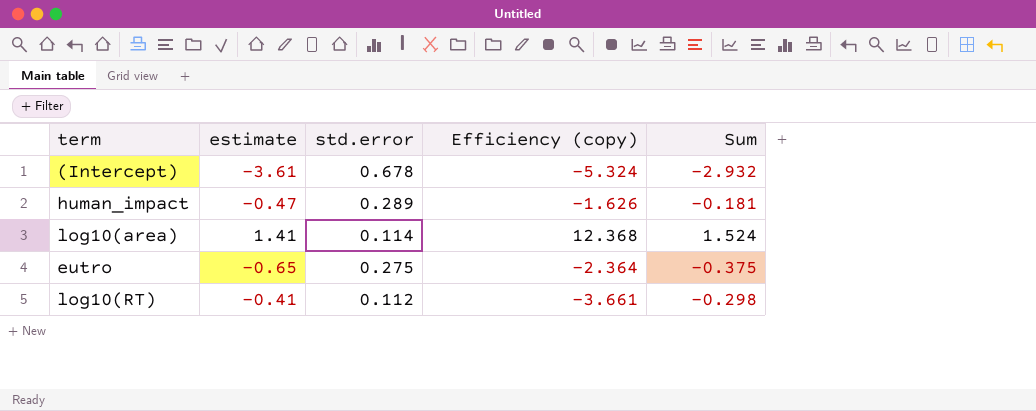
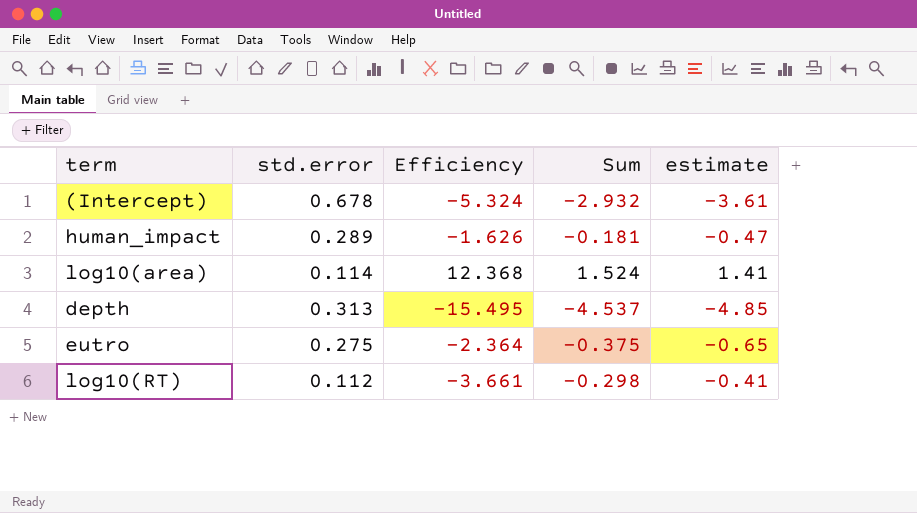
column name: Efficiency (copy) -> Efficiency
column estimate | position: 2 -> 5
row depth: none -> 0.313 | -15.495 | -4.537 | -4.85

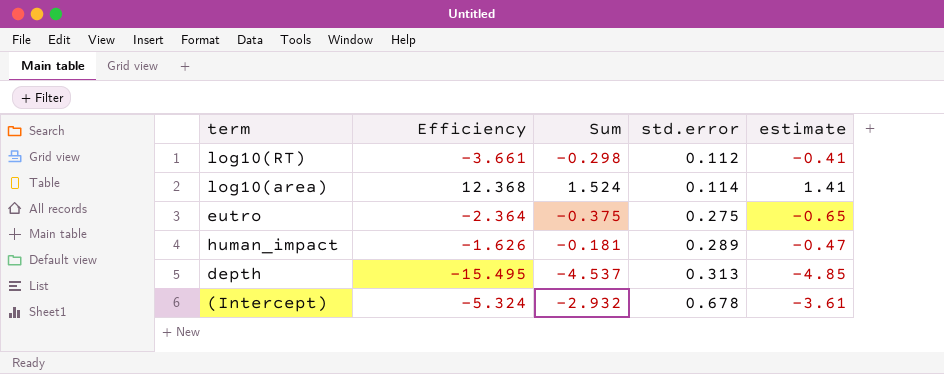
row order: none -> std.error ascending
column std.error | position: 2 -> 4

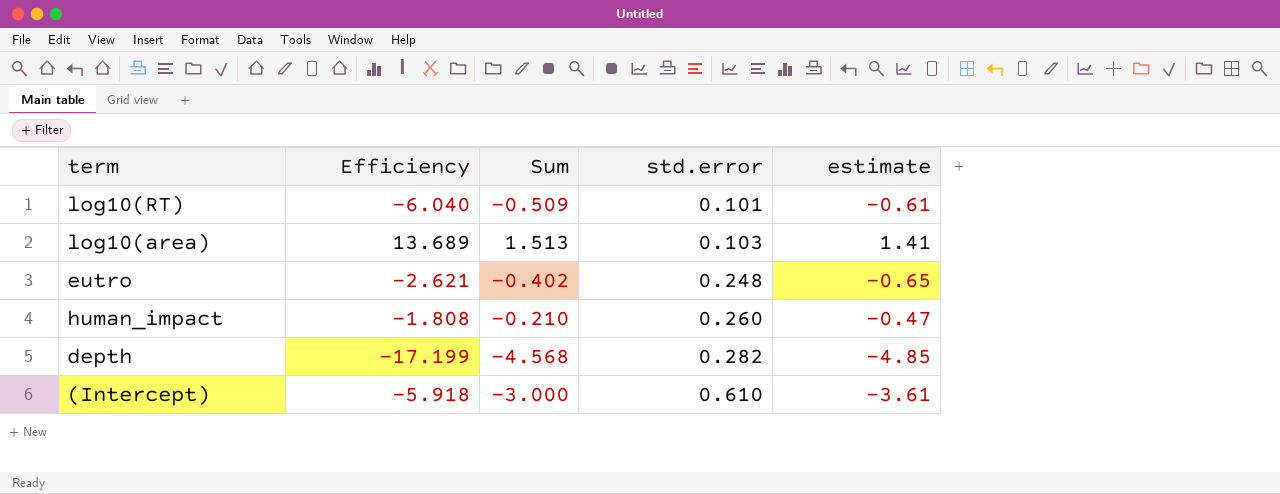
log10(RT) | Efficiency: -3.661 -> -6.040
log10(RT) | Sum: -0.298 -> -0.509
log10(RT) | std.error: 0.112 -> 0.101
log10(RT) | estimate: -0.41 -> -0.61
log10(area) | Efficiency: 12.368 -> 13.689
log10(area) | Sum: 1.524 -> 1.513
log10(area) | std.error: 0.114 -> 0.103
eutro | Efficiency: -2.364 -> -2.621
eutro | Sum: -0.375 -> -0.402
eutro | std.error: 0.275 -> 0.248
human_impact | Efficiency: -1.626 -> -1.808
human_impact | Sum: -0.181 -> -0.210
human_impact | std.error: 0.289 -> 0.260
depth | Efficiency: -15.495 -> -17.199
depth | Sum: -4.537 -> -4.568
depth | std.error: 0.313 -> 0.282
(Intercept) | Efficiency: -5.324 -> -5.918
(Intercept) | Sum: -2.932 -> -3.000
(Intercept) | std.error: 0.678 -> 0.610

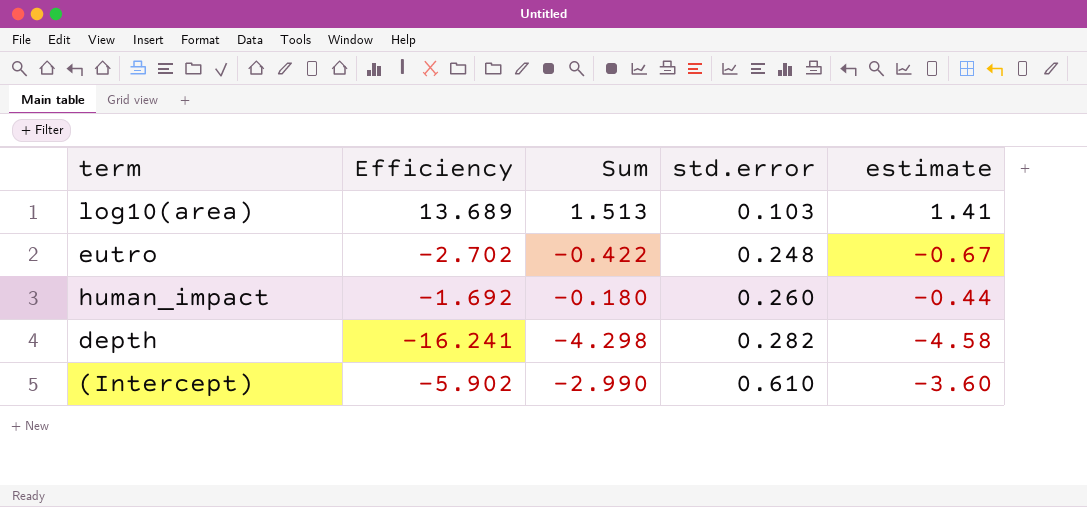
row log10(RT): -6.040 | -0.509 | 0.101 | -0.61 -> none
eutro | Efficiency: -2.621 -> -2.702
eutro | Sum: -0.402 -> -0.422
eutro | estimate: -0.65 -> -0.67
human_impact | Efficiency: -1.808 -> -1.692
human_impact | Sum: -0.210 -> -0.180
human_impact | estimate: -0.47 -> -0.44
depth | Efficiency: -17.199 -> -16.241
depth | Sum: -4.568 -> -4.298
depth | estimate: -4.85 -> -4.58
(Intercept) | Efficiency: -5.918 -> -5.902
(Intercept) | Sum: -3.000 -> -2.990
(Intercept) | estimate: -3.61 -> -3.60

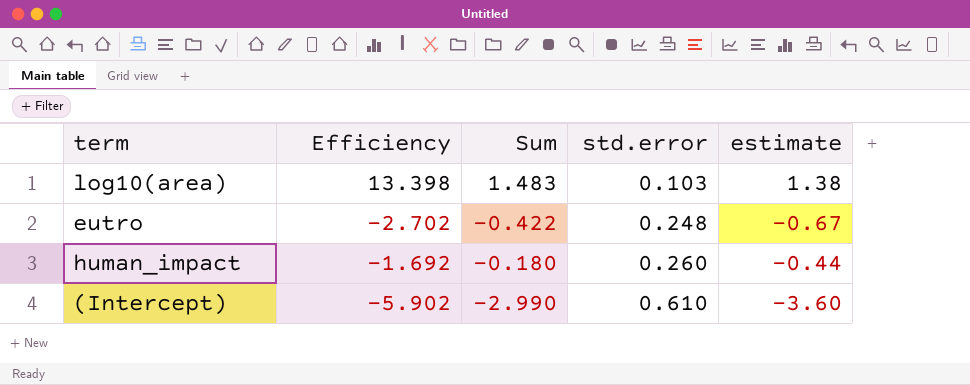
row depth: -16.241 | -4.298 | 0.282 | -4.58 -> none
log10(area) | Efficiency: 13.689 -> 13.398
log10(area) | Sum: 1.513 -> 1.483
log10(area) | estimate: 1.41 -> 1.38

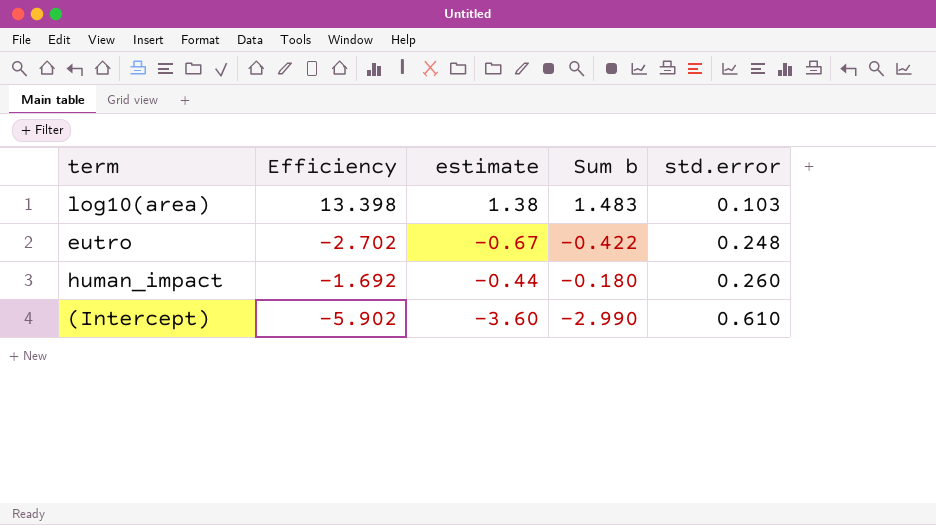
column estimate | position: 5 -> 3
column name: Sum -> Sum b

